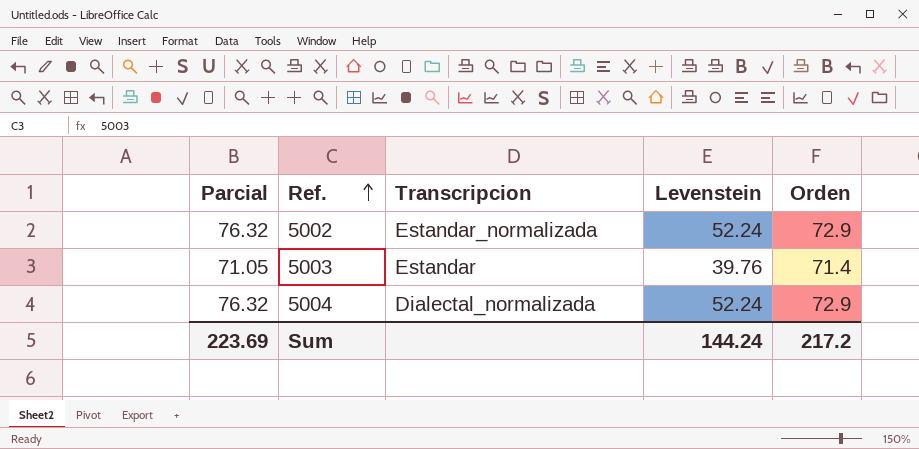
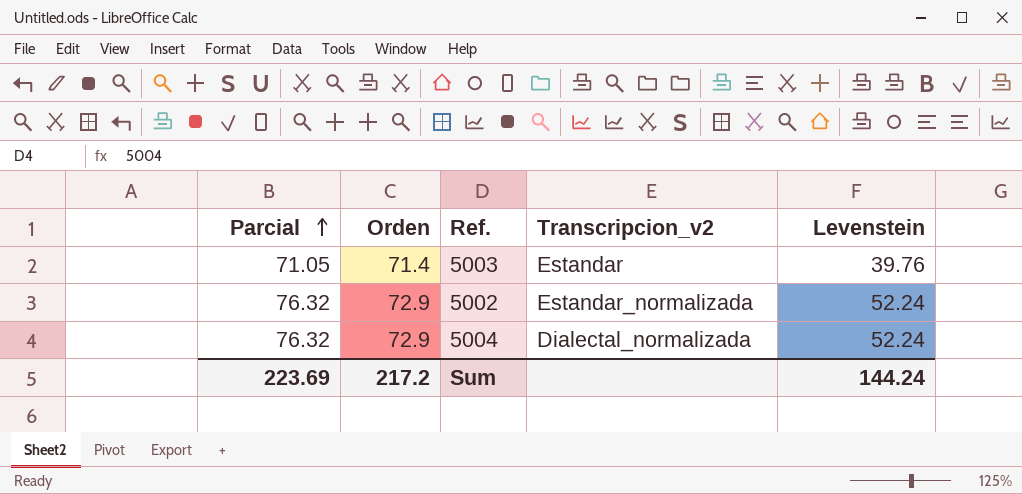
row order: Ref. ascending -> Parcial ascending
column Orden | position: 5 -> 2
column name: Transcripcion -> Transcripcion_v2

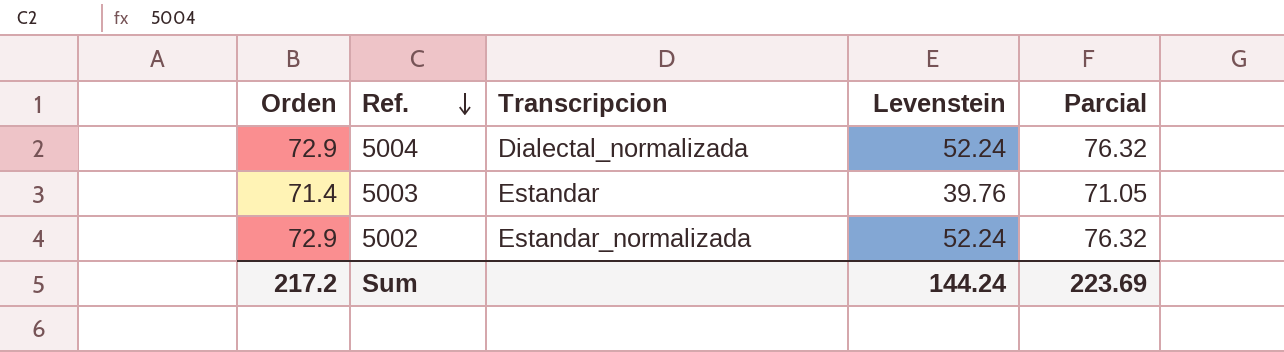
row order: Parcial ascending -> Ref. descending
column name: Transcripcion_v2 -> Transcripcion
column Parcial | position: 1 -> 5

